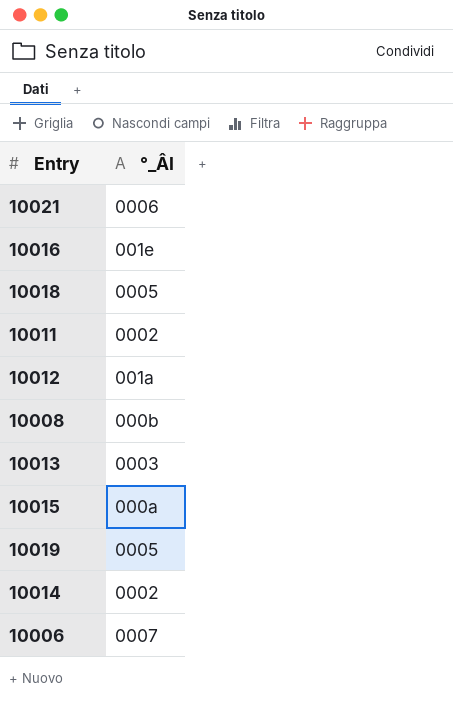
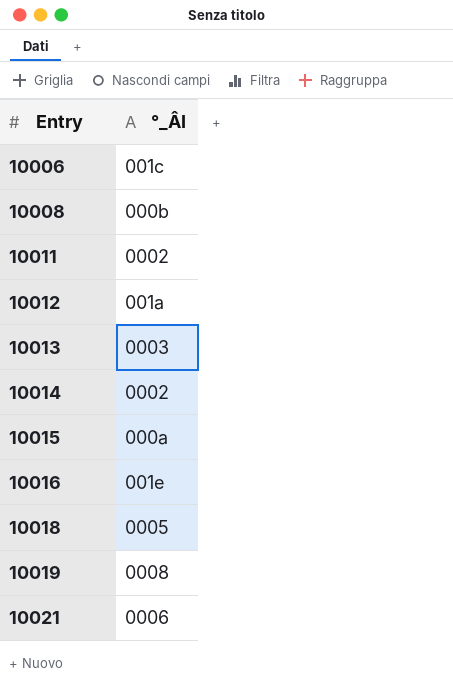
row order: none -> Entry ascending
10006 | °_ÂI: 0007 -> 001c
10019 | °_ÂI: 0005 -> 0008

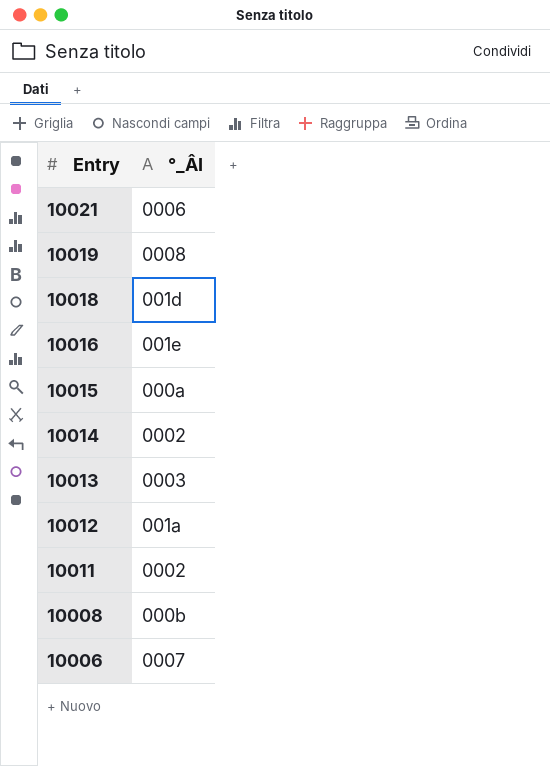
row order: Entry ascending -> Entry descending
10018 | °_ÂI: 0005 -> 001d
10006 | °_ÂI: 001c -> 0007

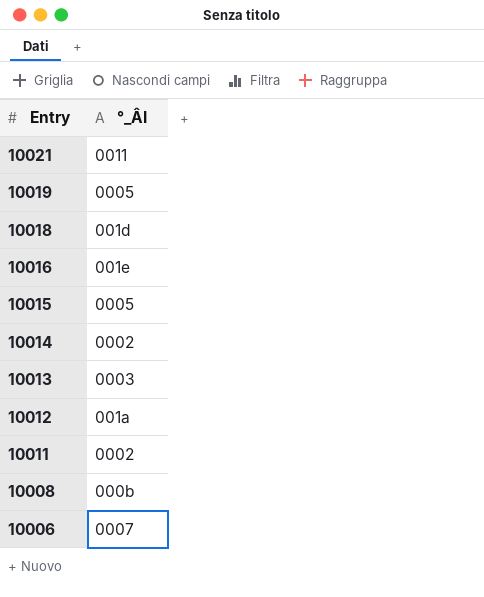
10021 | °_ÂI: 0006 -> 0011
10019 | °_ÂI: 0008 -> 0005
10015 | °_ÂI: 000a -> 0005

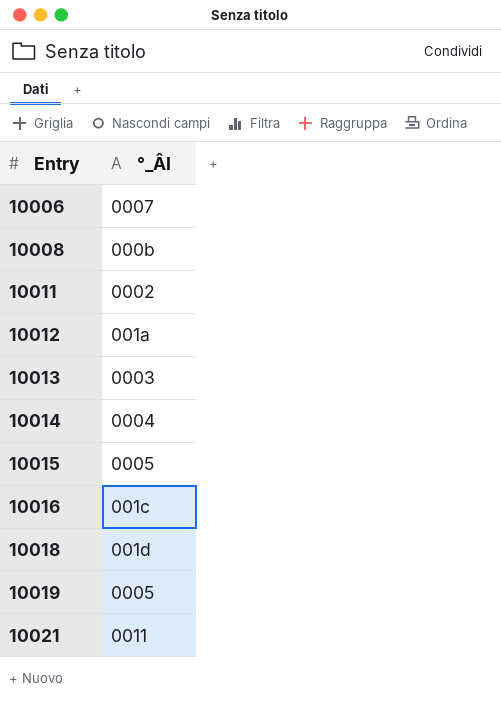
row order: Entry descending -> Entry ascending
10014 | °_ÂI: 0002 -> 0004
10016 | °_ÂI: 001e -> 001c

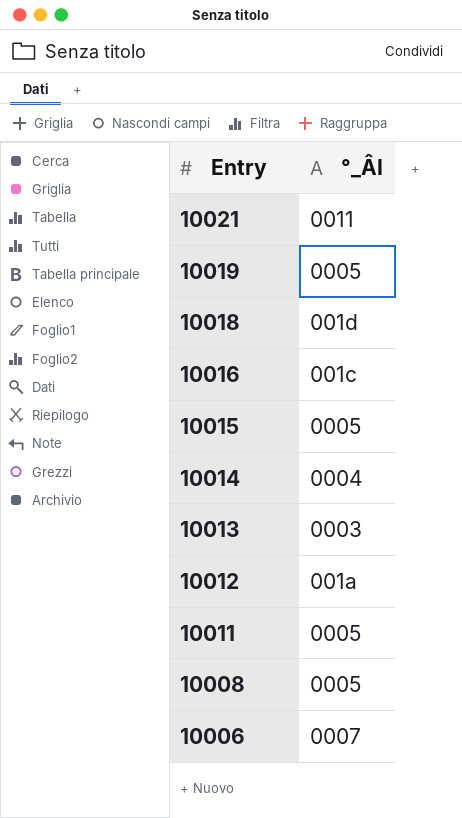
row order: Entry ascending -> Entry descending
10011 | °_ÂI: 0002 -> 0005
10008 | °_ÂI: 000b -> 0005

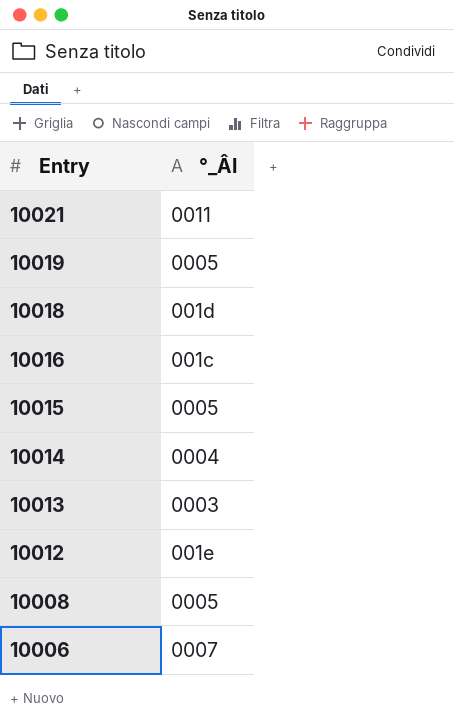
row 10011: 0005 -> none
10012 | °_ÂI: 001a -> 001e

